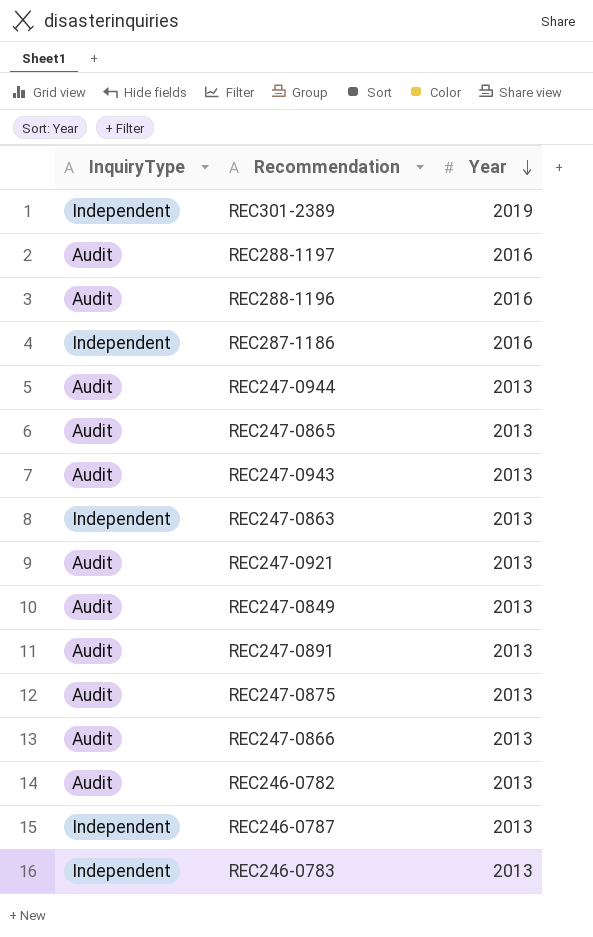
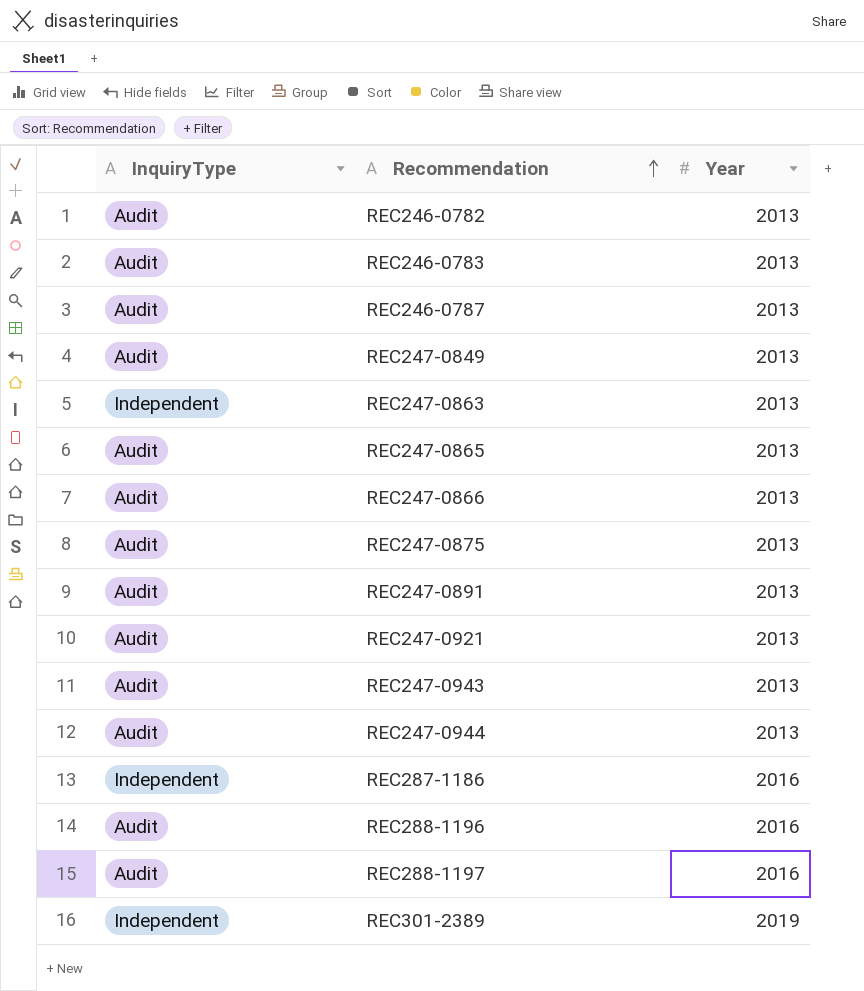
row order: Year descending -> Recommendation ascending
REC246-0783 | InquiryType: Independent -> Audit
REC246-0787 | InquiryType: Independent -> Audit

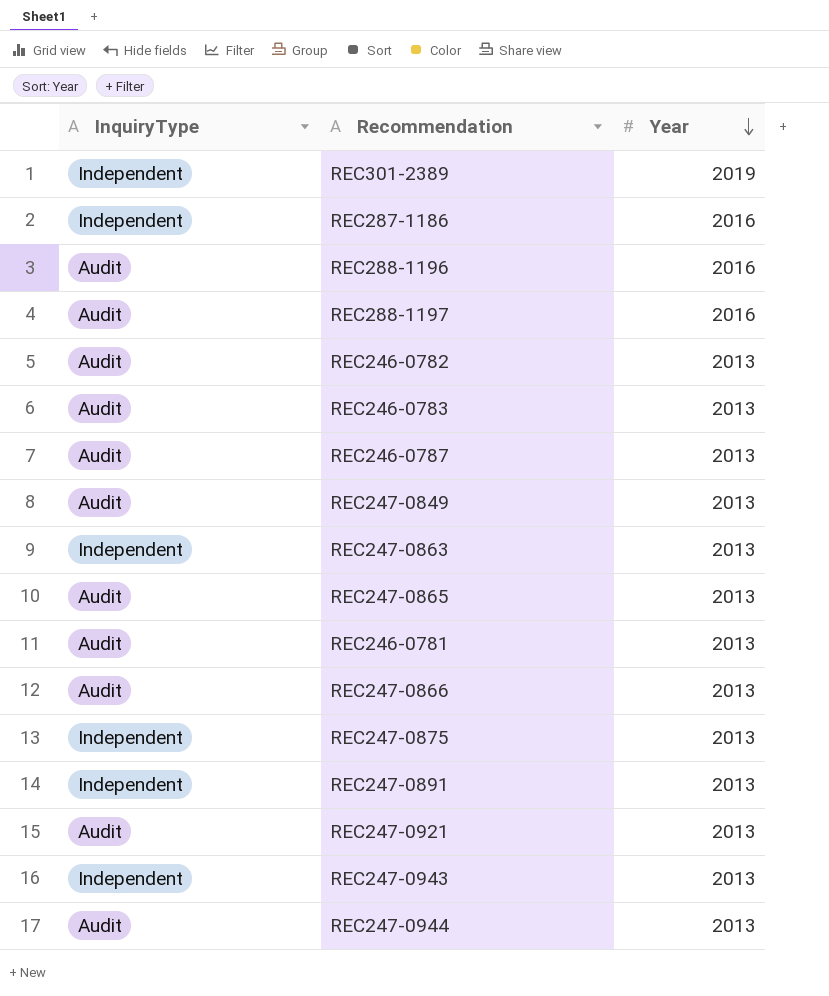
row order: Recommendation ascending -> Year descending
row REC246-0781: none -> Audit | 2013
REC247-0875 | InquiryType: Audit -> Independent
REC247-0891 | InquiryType: Audit -> Independent
REC247-0943 | InquiryType: Audit -> Independent

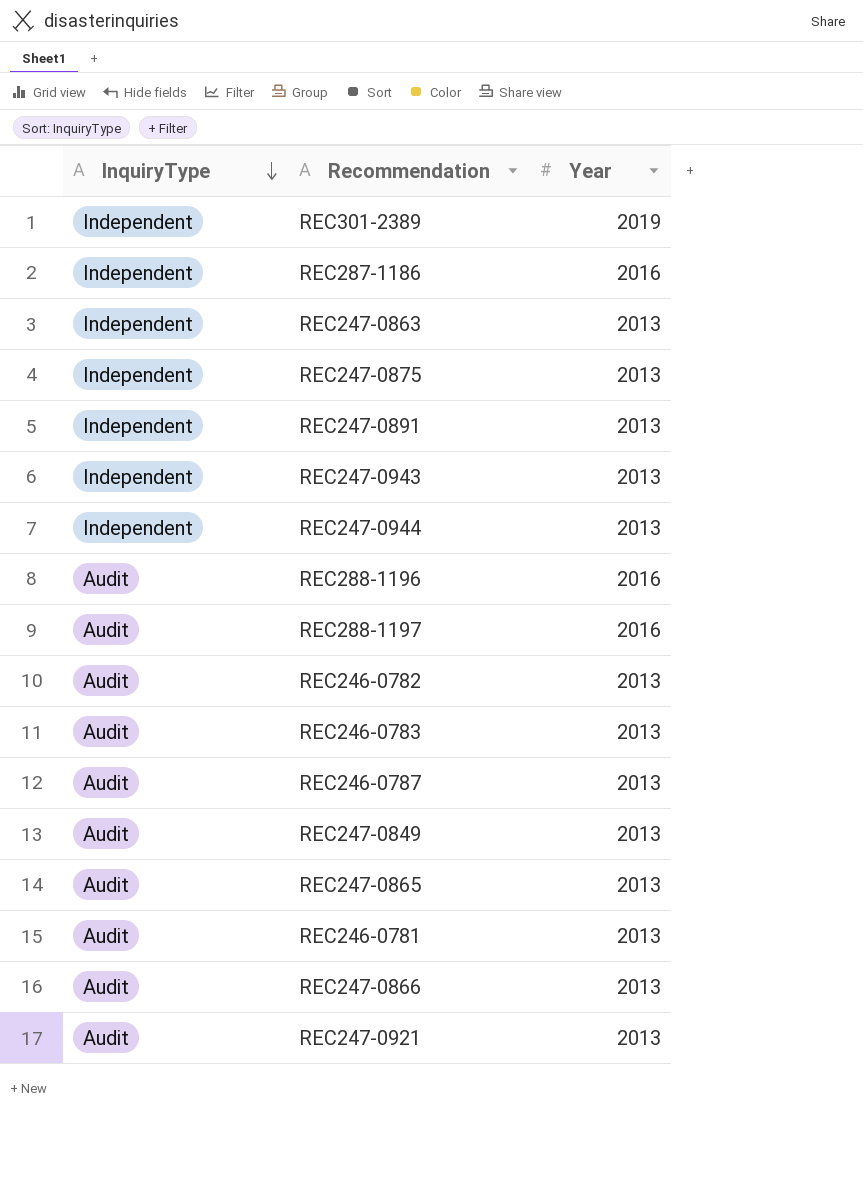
row order: Year descending -> InquiryType descending
REC247-0944 | InquiryType: Audit -> Independent

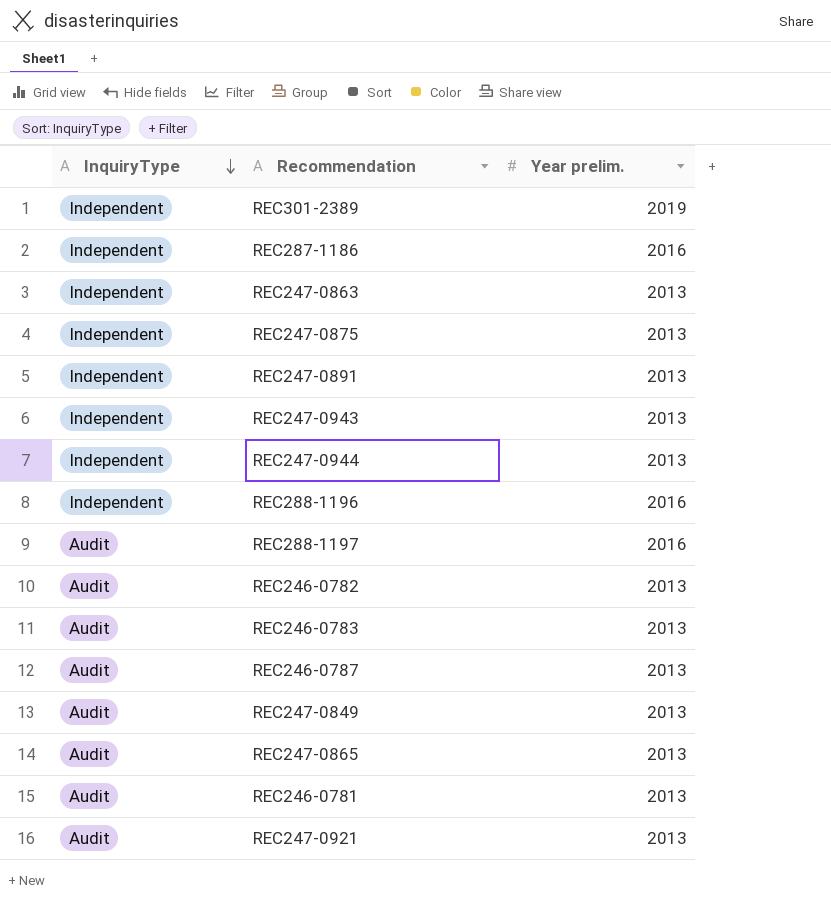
column name: Year -> Year prelim.
row REC247-0866: Audit | 2013 -> none
REC288-1196 | InquiryType: Audit -> Independent

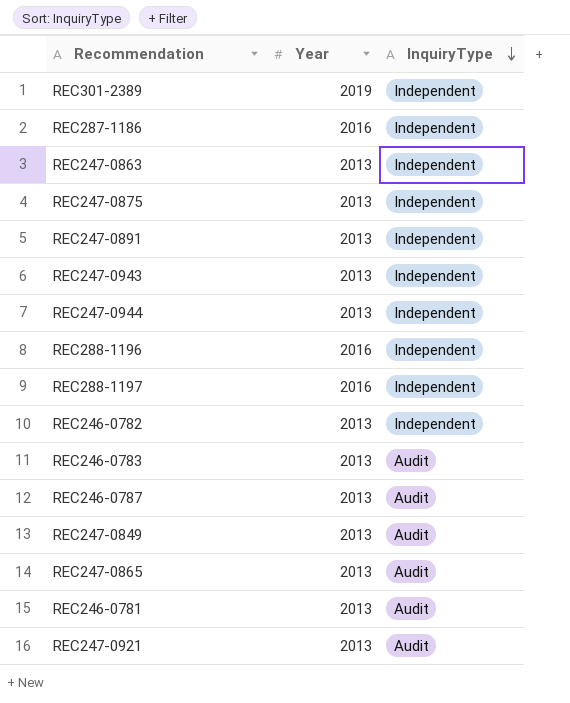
column name: Year prelim. -> Year
column InquiryType | position: 1 -> 3
REC288-1197 | InquiryType: Audit -> Independent
REC246-0782 | InquiryType: Audit -> Independent

